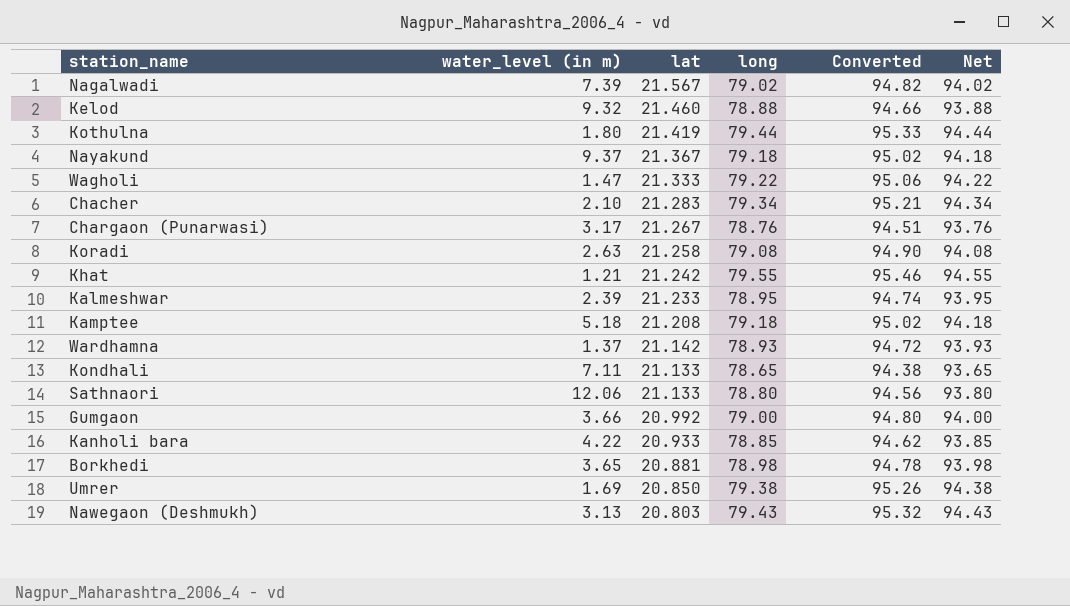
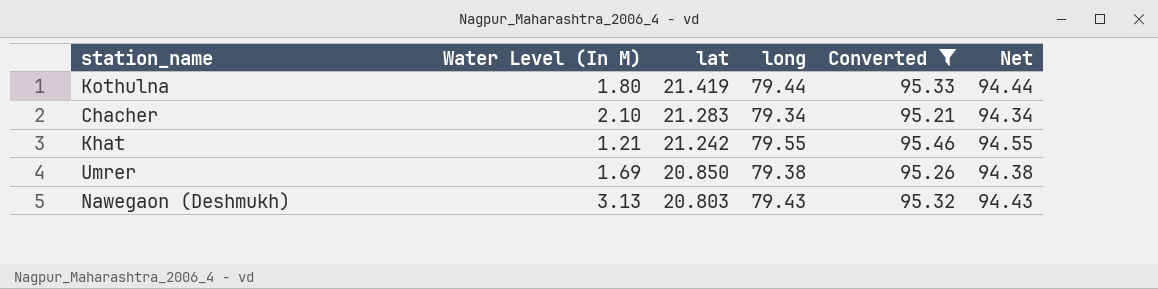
filter: none -> Converted >= 95.21
column name: water_level (in m) -> Water Level (In M)

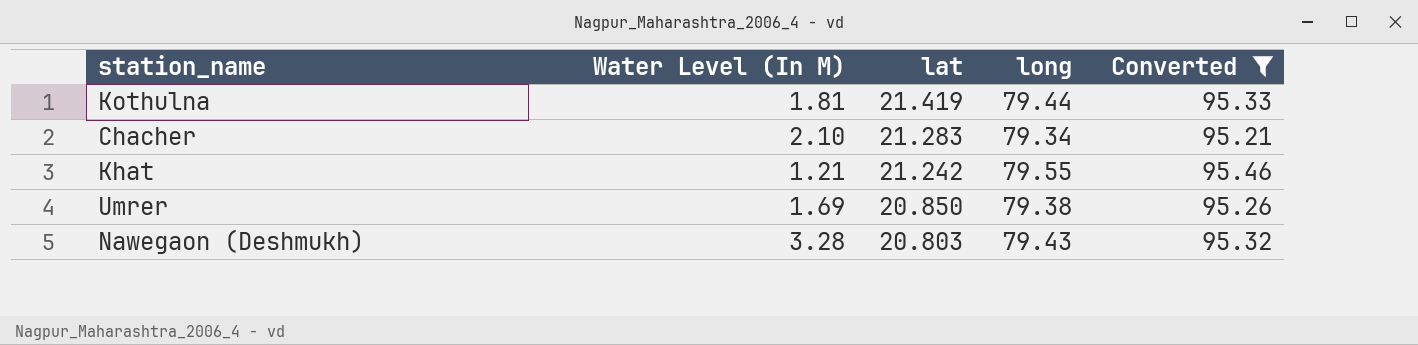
column Net | formula: [long] + 15 -> none
Kothulna | Water Level (In M): 1.80 -> 1.81
Nawegaon (Deshmukh) | Water Level (In M): 3.13 -> 3.28

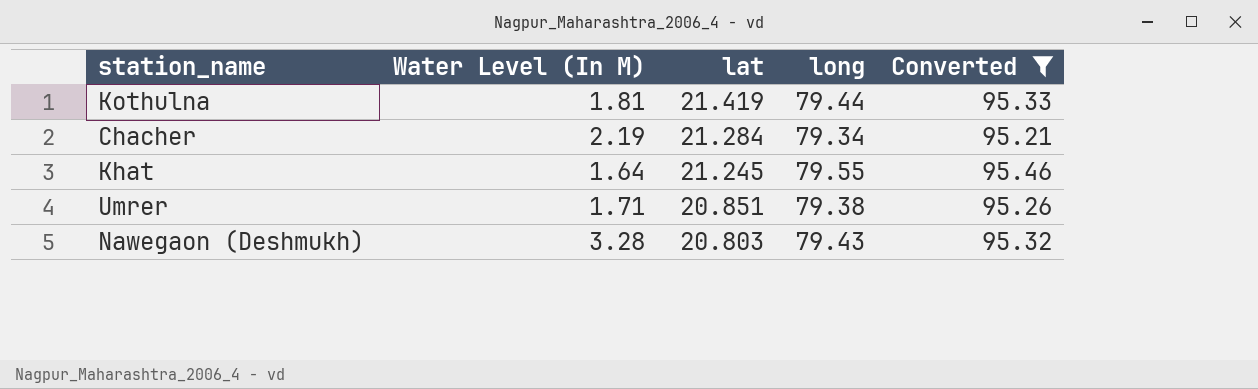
Chacher | Water Level (In M): 2.10 -> 2.19
Chacher | lat: 21.283 -> 21.284
Khat | Water Level (In M): 1.21 -> 1.64
Khat | lat: 21.242 -> 21.245
Umrer | Water Level (In M): 1.69 -> 1.71
Umrer | lat: 20.850 -> 20.851

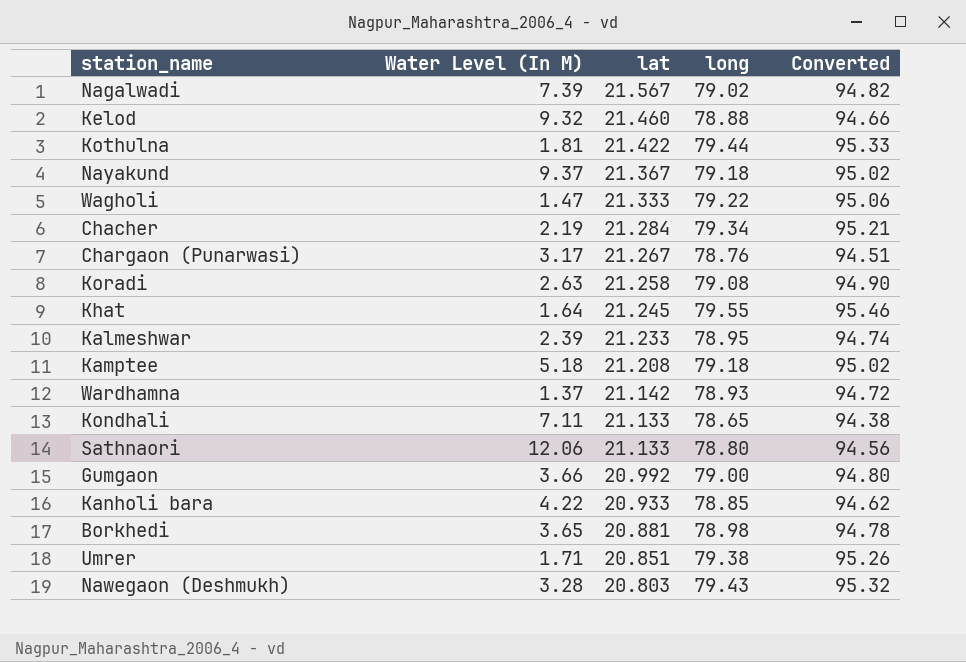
filter: Converted >= 95.21 -> none
Kothulna | lat: 21.419 -> 21.422

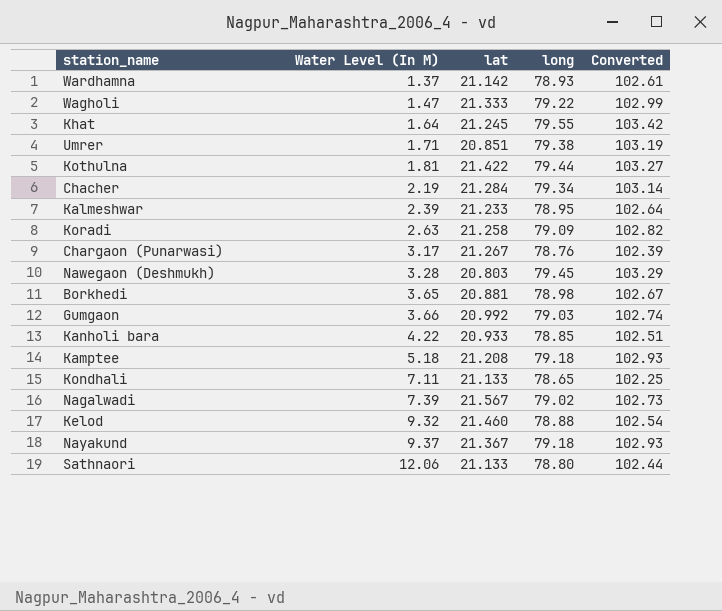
row order: lat descending -> Water Level (In M) ascending
column Converted | formula: [long] * 1.2 -> [long] * 1.3
Koradi | long: 79.08 -> 79.09
Nawegaon (Deshmukh) | long: 79.43 -> 79.45
Gumgaon | long: 79.00 -> 79.03

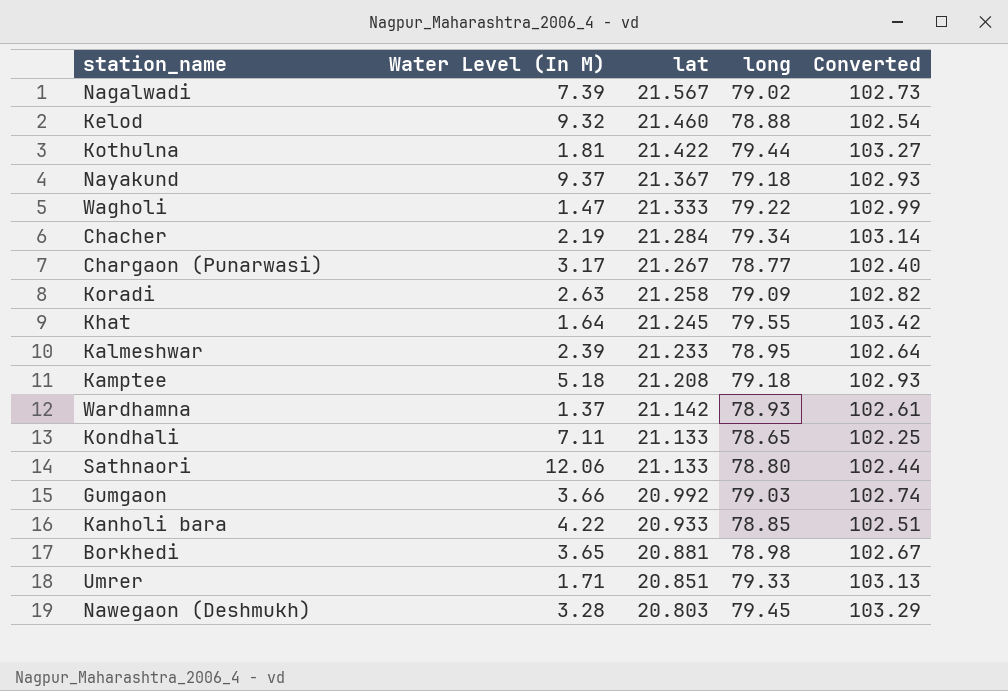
row order: Water Level (In M) ascending -> lat descending
Chargaon (Punarwasi) | long: 78.76 -> 78.77
Chargaon (Punarwasi) | Converted: 102.39 -> 102.40
Umrer | long: 79.38 -> 79.33
Umrer | Converted: 103.19 -> 103.13

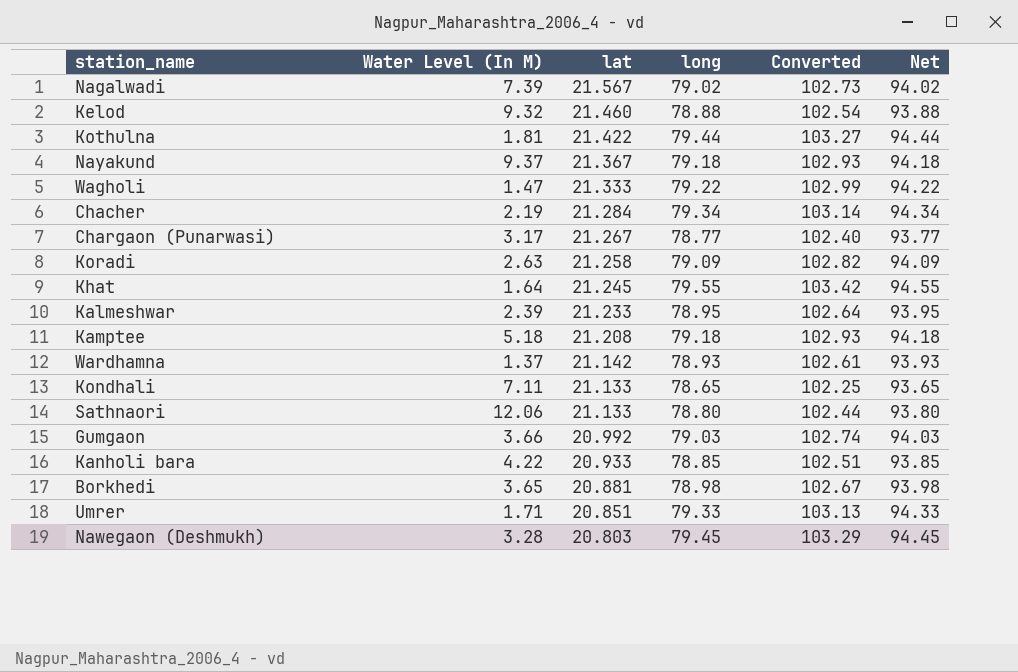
column Net | formula: none -> [long] + 15

